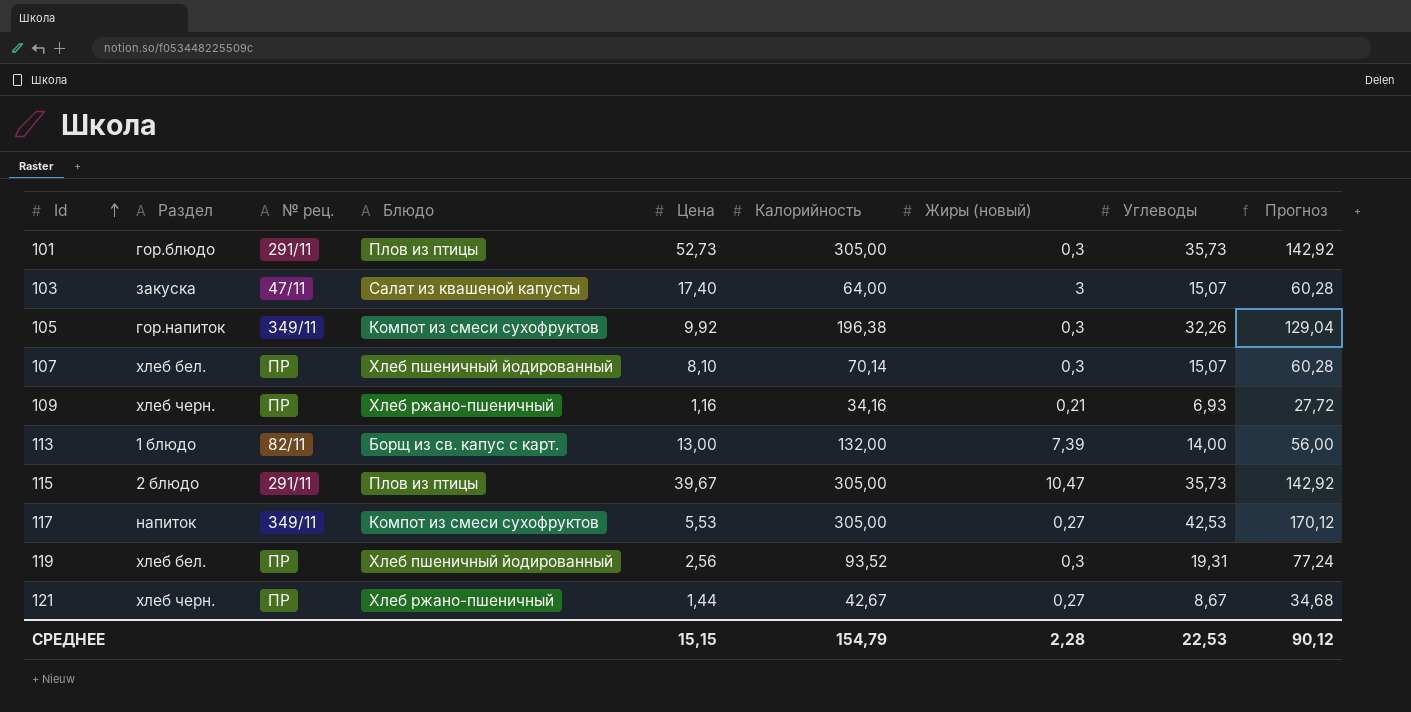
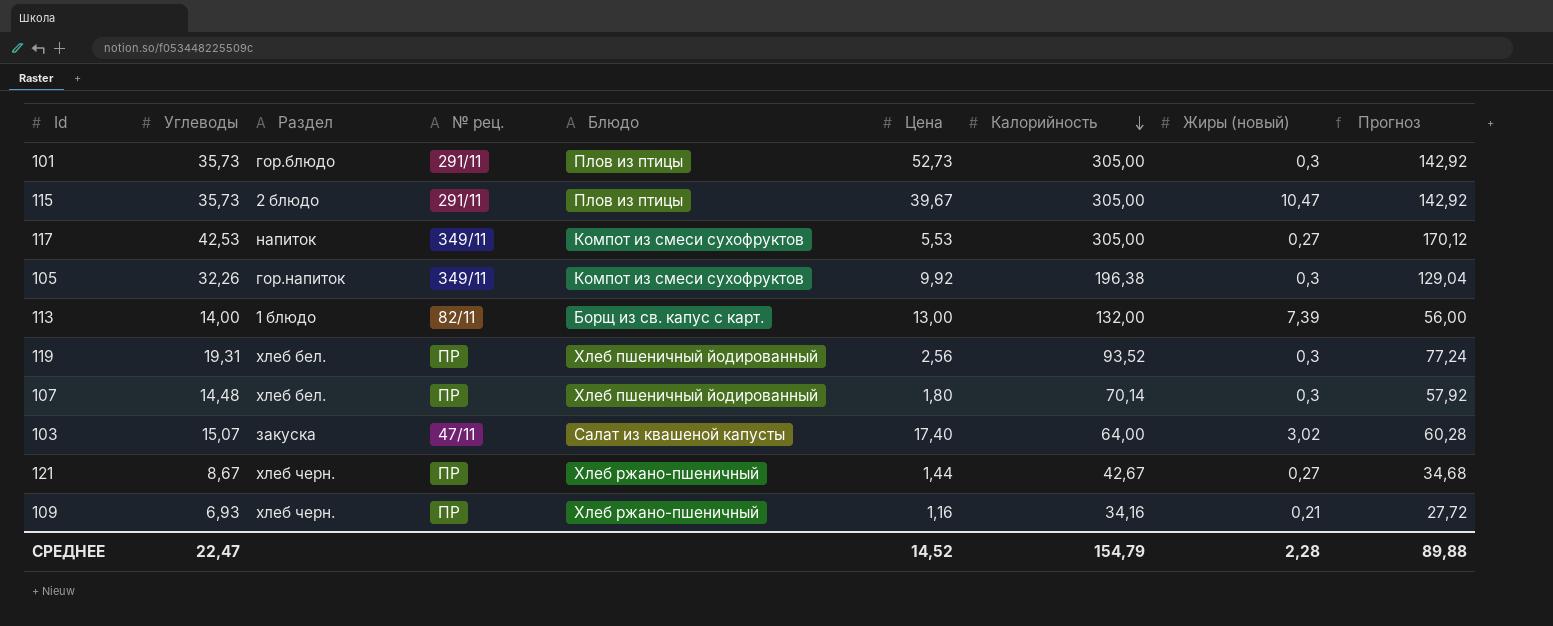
row order: Id ascending -> Калорийность descending
column Углеводы | position: 8 -> 2
107 | Углеводы: 15,07 -> 14,48
107 | Цена: 8,10 -> 1,80
107 | Прогноз: 60,28 -> 57,92
103 | Жиры (новый): 3 -> 3,02
СРЕДНЕЕ | Углеводы: 22,53 -> 22,47
СРЕДНЕЕ | Цена: 15,15 -> 14,52
СРЕДНЕЕ | Прогноз: 90,12 -> 89,88

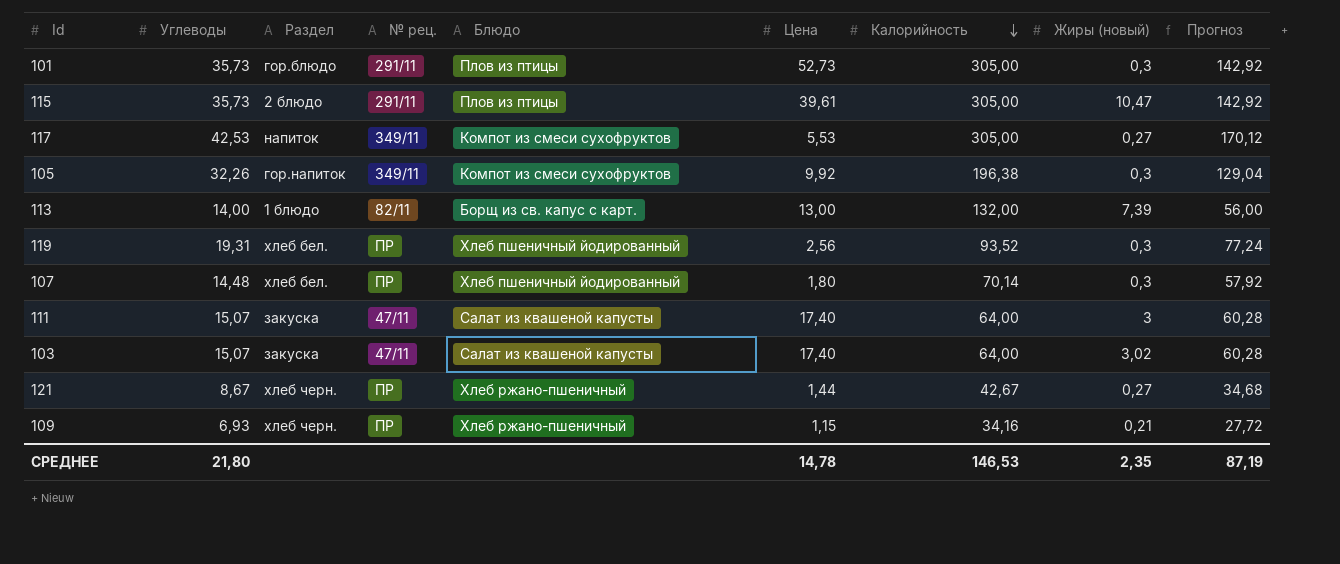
115 | Цена: 39,67 -> 39,61
row 111: none -> 15,07 | закуска | 47/11 | Салат из квашеной капусты | 17,40 | 64,00 | 3 | 60,28
109 | Цена: 1,16 -> 1,15
СРЕДНЕЕ | Углеводы: 22,47 -> 21,80
СРЕДНЕЕ | Цена: 14,52 -> 14,78
СРЕДНЕЕ | Калорийность: 154,79 -> 146,53
СРЕДНЕЕ | Жиры (новый): 2,28 -> 2,35
СРЕДНЕЕ | Прогноз: 89,88 -> 87,19

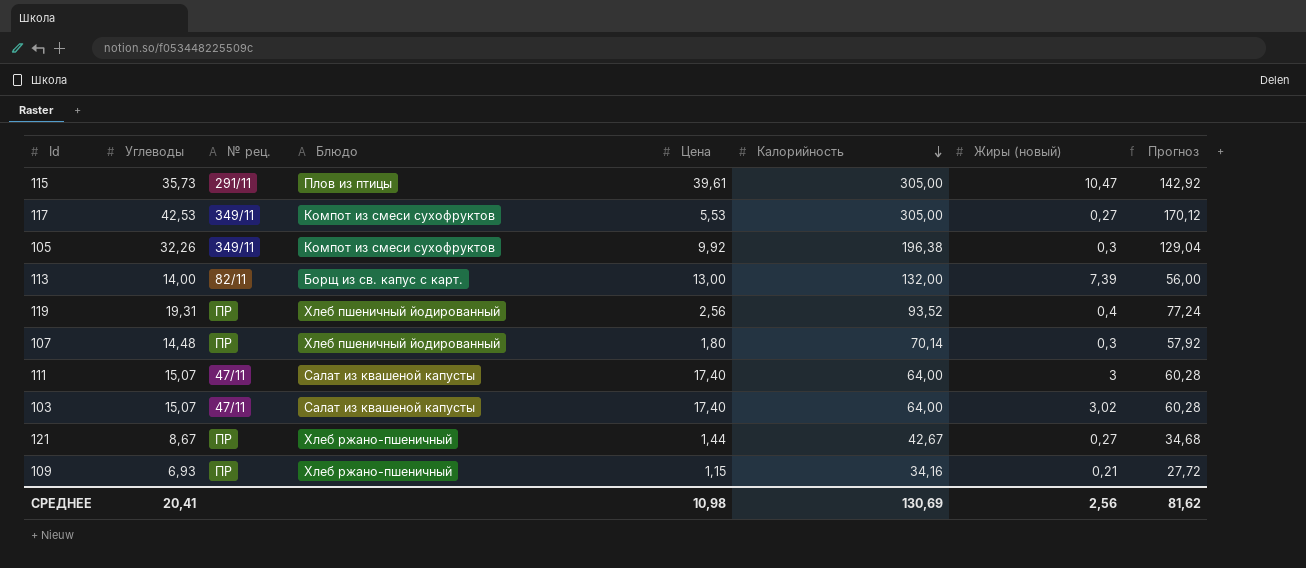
column Раздел | position: 3 -> none
row 101: 35,73 | гор.блюдо | 291/11 | Плов из птицы | 52,73 | 305,00 | 0,3 | 142,92 -> none
119 | Жиры (новый): 0,3 -> 0,4
СРЕДНЕЕ | Углеводы: 21,80 -> 20,41
СРЕДНЕЕ | Цена: 14,78 -> 10,98
СРЕДНЕЕ | Калорийность: 146,53 -> 130,69
СРЕДНЕЕ | Жиры (новый): 2,35 -> 2,56
СРЕДНЕЕ | Прогноз: 87,19 -> 81,62

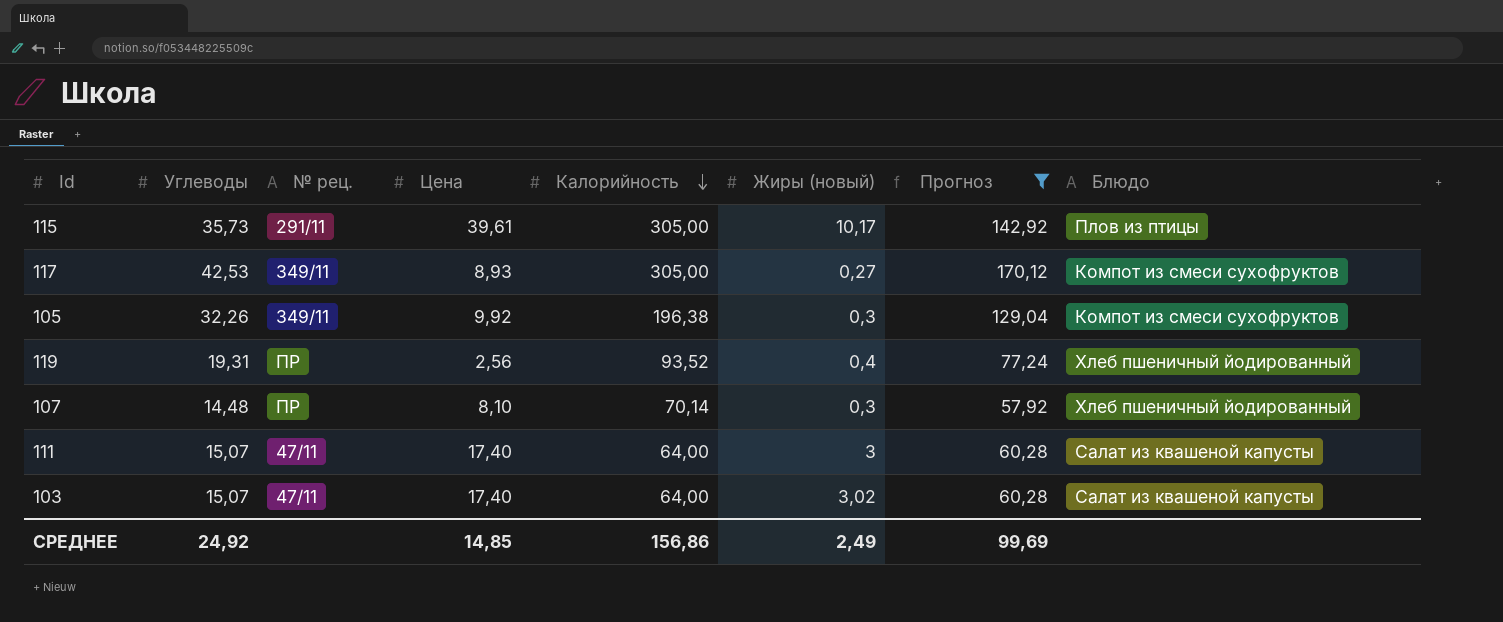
filter: none -> Прогноз >= 57,92
column Блюдо | position: 4 -> 8
115 | Жиры (новый): 10,47 -> 10,17
117 | Цена: 5,53 -> 8,93
107 | Цена: 1,80 -> 8,10
СРЕДНЕЕ | Углеводы: 20,41 -> 24,92
СРЕДНЕЕ | Цена: 10,98 -> 14,85
СРЕДНЕЕ | Калорийность: 130,69 -> 156,86
СРЕДНЕЕ | Жиры (новый): 2,56 -> 2,49
СРЕДНЕЕ | Прогноз: 81,62 -> 99,69

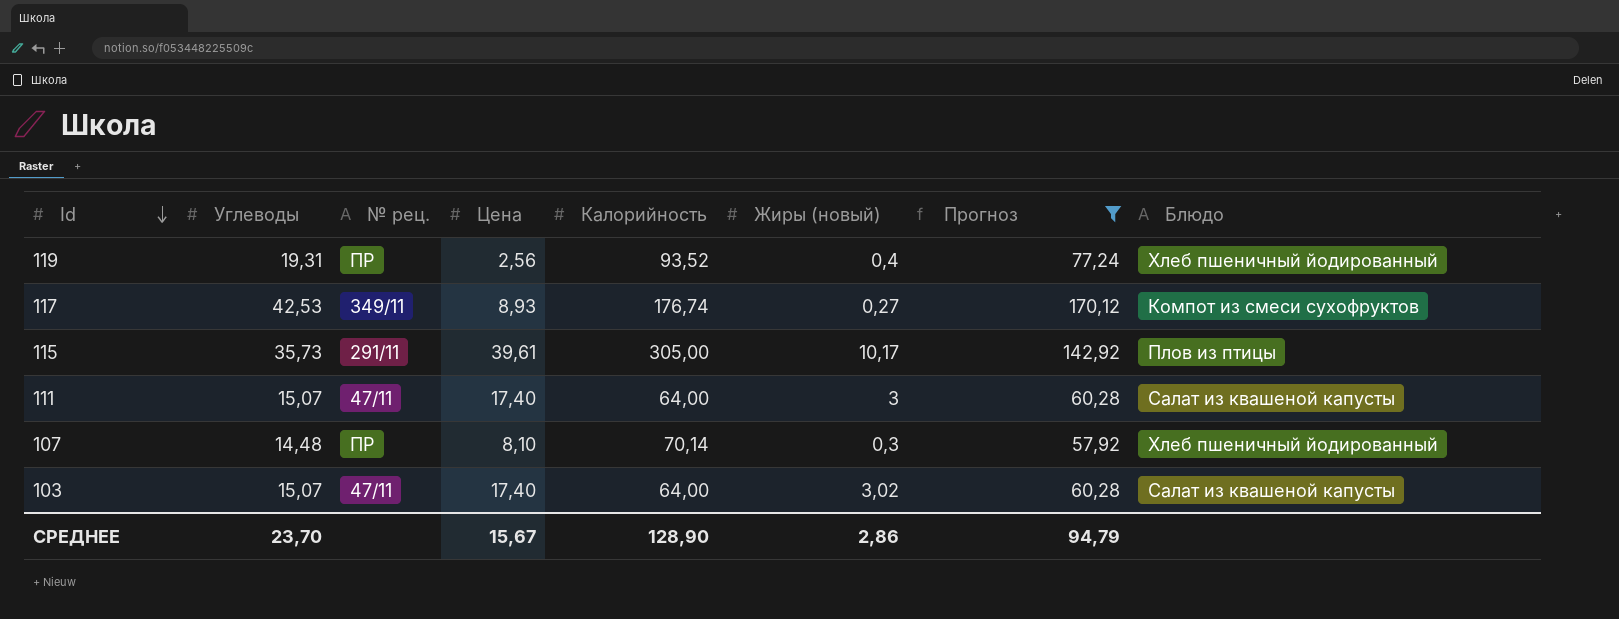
row order: Калорийность descending -> Id descending
row 105: 32,26 | 349/11 | 9,92 | 196,38 | 0,3 | 129,04 | Компот из смеси сухофруктов -> none
117 | Калорийность: 305,00 -> 176,74
СРЕДНЕЕ | Углеводы: 24,92 -> 23,70
СРЕДНЕЕ | Цена: 14,85 -> 15,67
СРЕДНЕЕ | Калорийность: 156,86 -> 128,90
СРЕДНЕЕ | Жиры (новый): 2,49 -> 2,86
СРЕДНЕЕ | Прогноз: 99,69 -> 94,79

